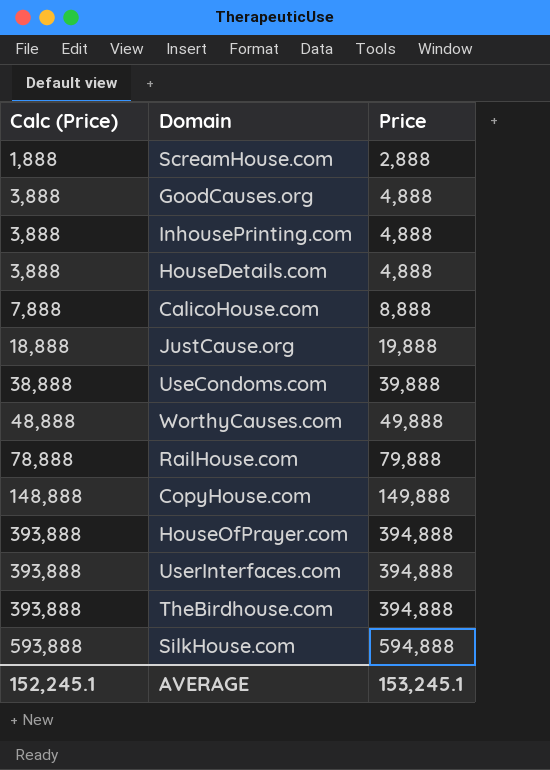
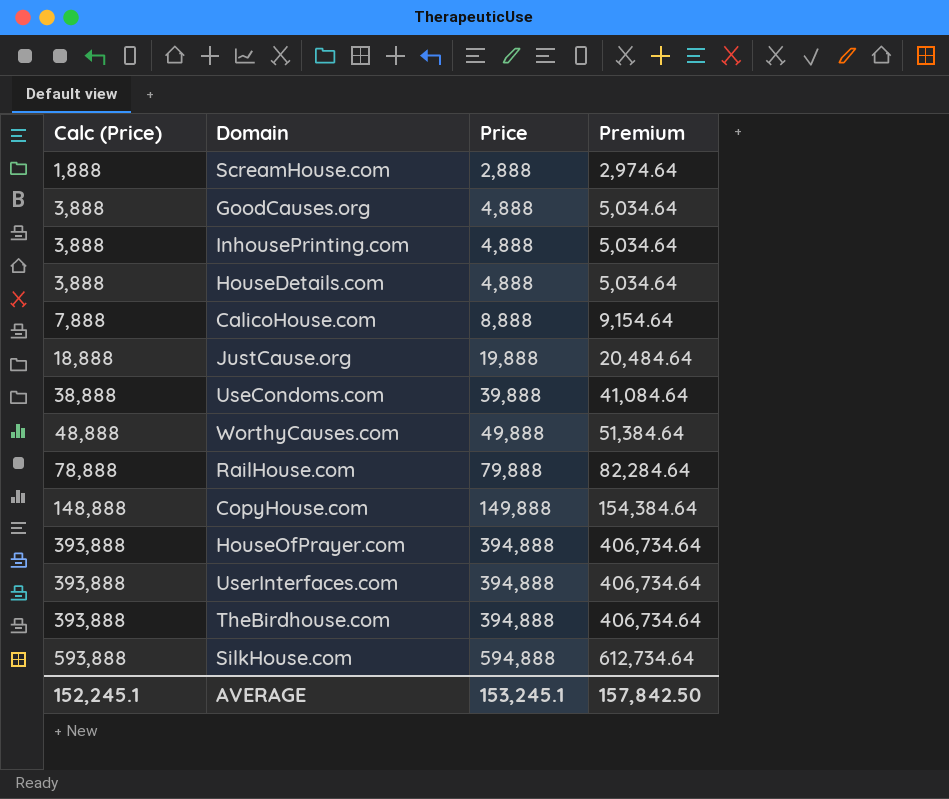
column Premium | formula: none -> [Price] * 1.03

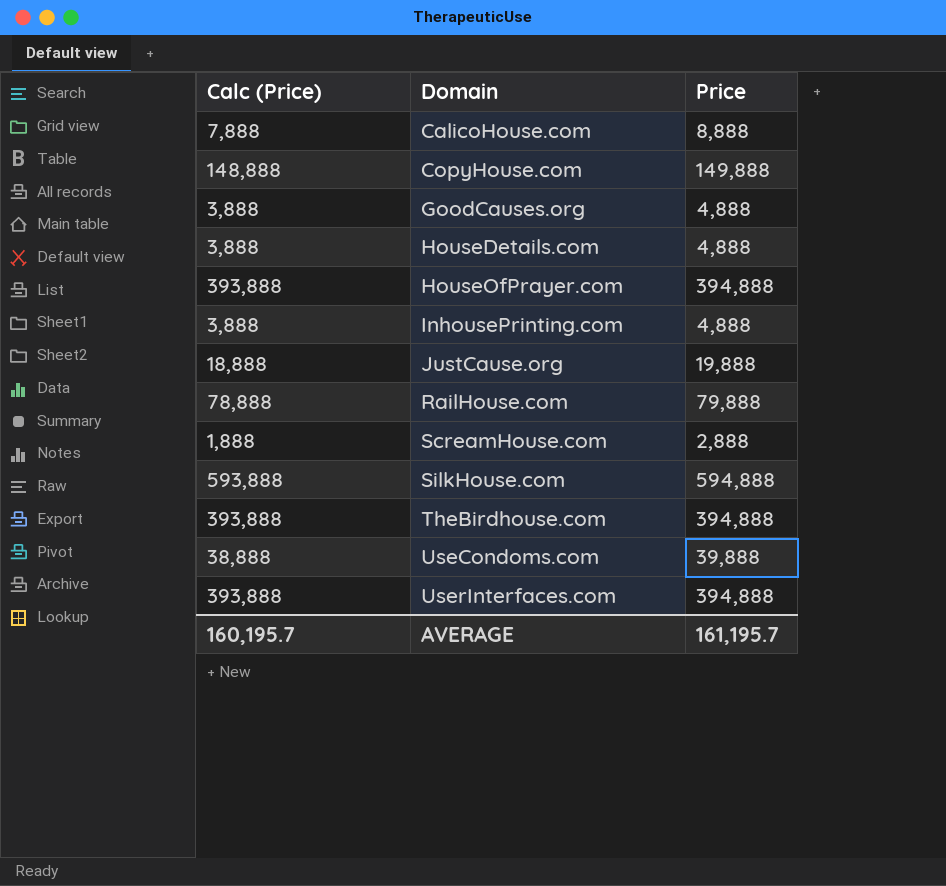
row order: Calc (Price) ascending -> Domain ascending
column Premium | formula: [Price] * 1.03 -> none
row WorthyCauses.com: 48,888 | 49,888 | 51,384.64 -> none
AVERAGE | Calc (Price): 152,245.1 -> 160,195.7
AVERAGE | Price: 153,245.1 -> 161,195.7

